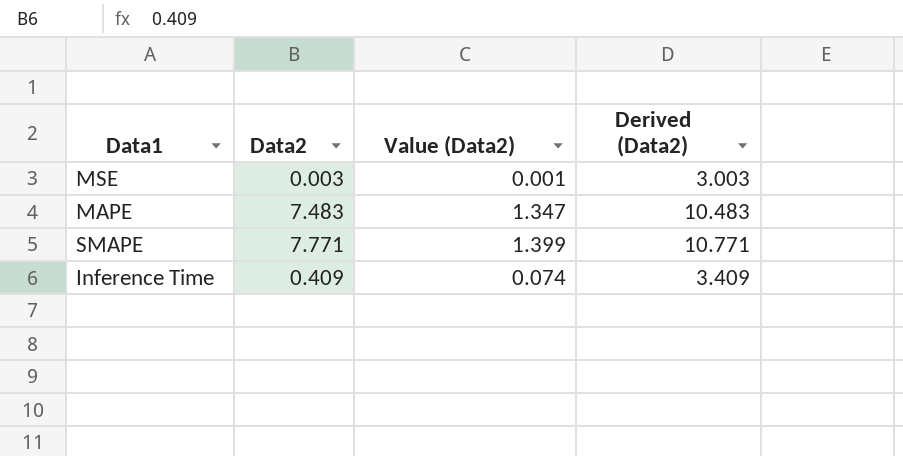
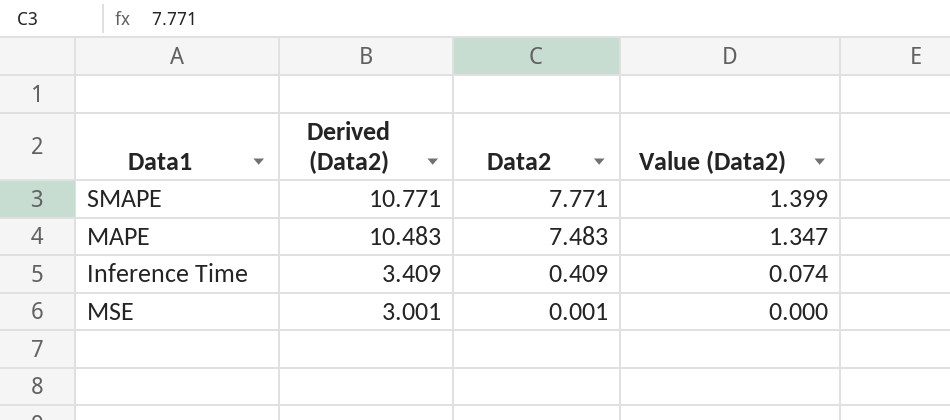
row order: none -> Derived (Data2) descending
column Derived (Data2) | position: 4 -> 2
MSE | Derived (Data2): 3.003 -> 3.001
MSE | Data2: 0.003 -> 0.001
MSE | Value (Data2): 0.001 -> 0.000

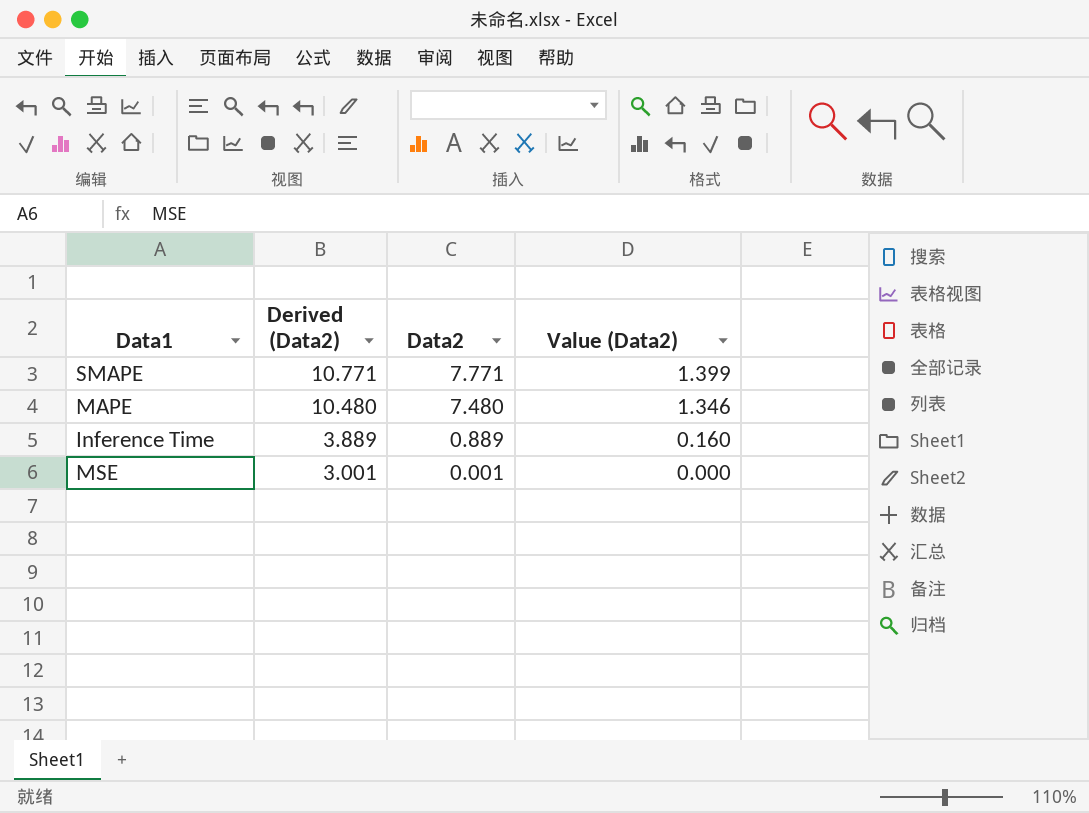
MAPE | Derived (Data2): 10.483 -> 10.480
MAPE | Data2: 7.483 -> 7.480
MAPE | Value (Data2): 1.347 -> 1.346
Inference Time | Derived (Data2): 3.409 -> 3.889
Inference Time | Data2: 0.409 -> 0.889
Inference Time | Value (Data2): 0.074 -> 0.160

